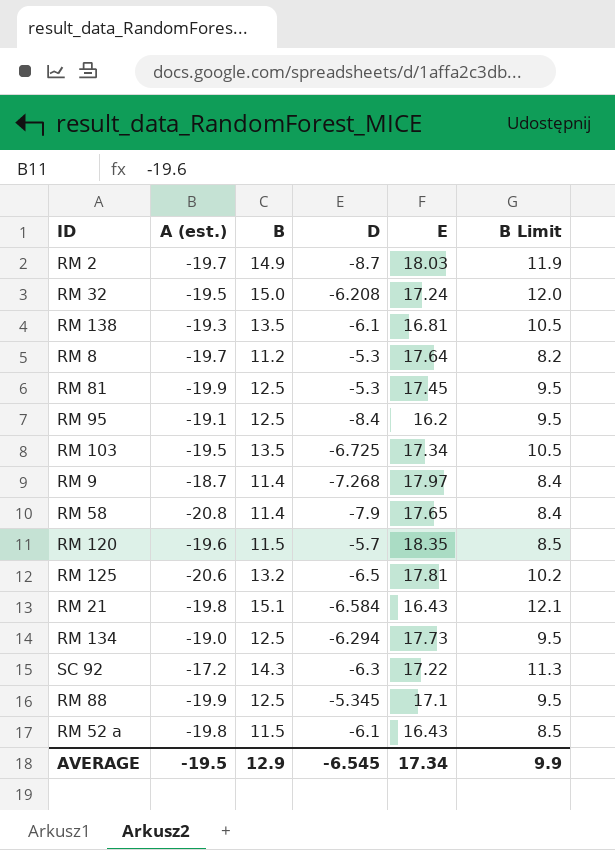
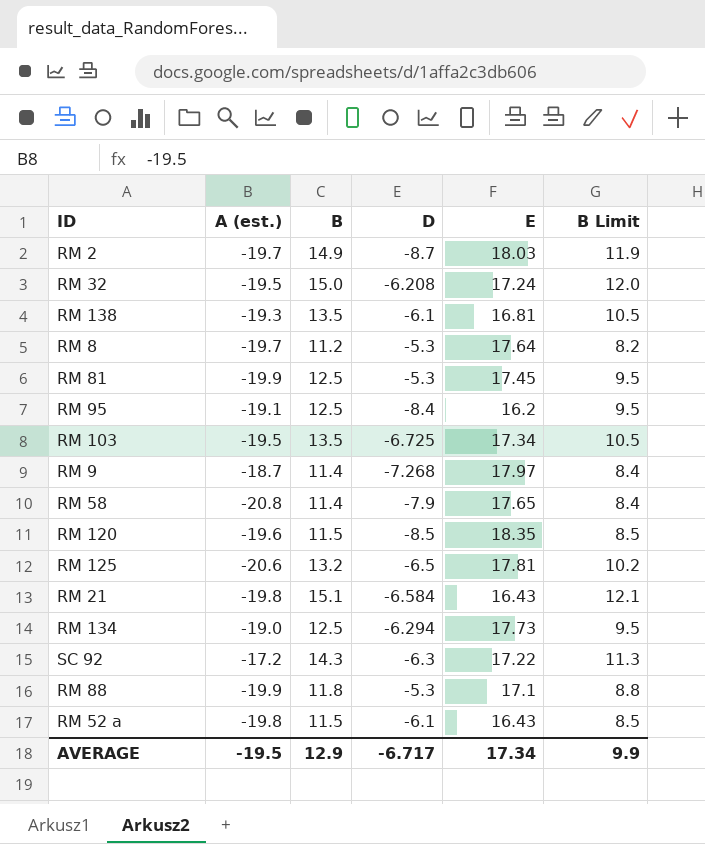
RM 120 | D: -5.7 -> -8.5
RM 88 | B: 12.5 -> 11.8
RM 88 | D: -5.345 -> -5.3
RM 88 | B Limit: 9.5 -> 8.8
AVERAGE | D: -6.545 -> -6.717

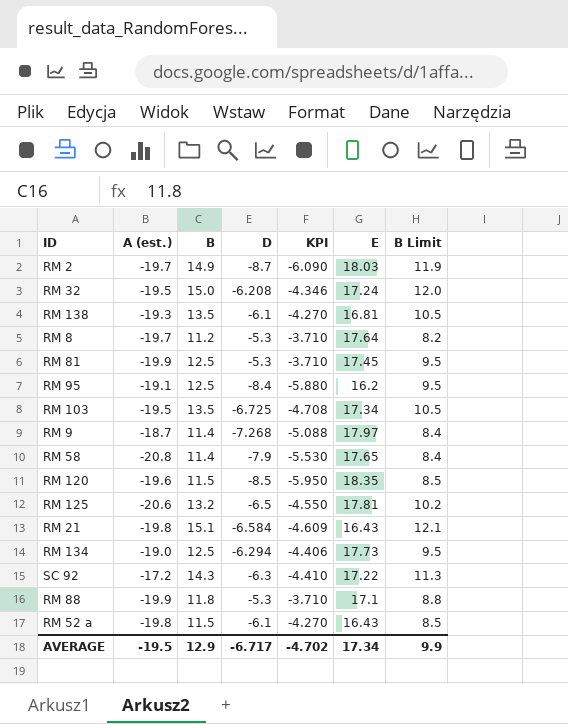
column KPI | formula: none -> [D] * 0.7

